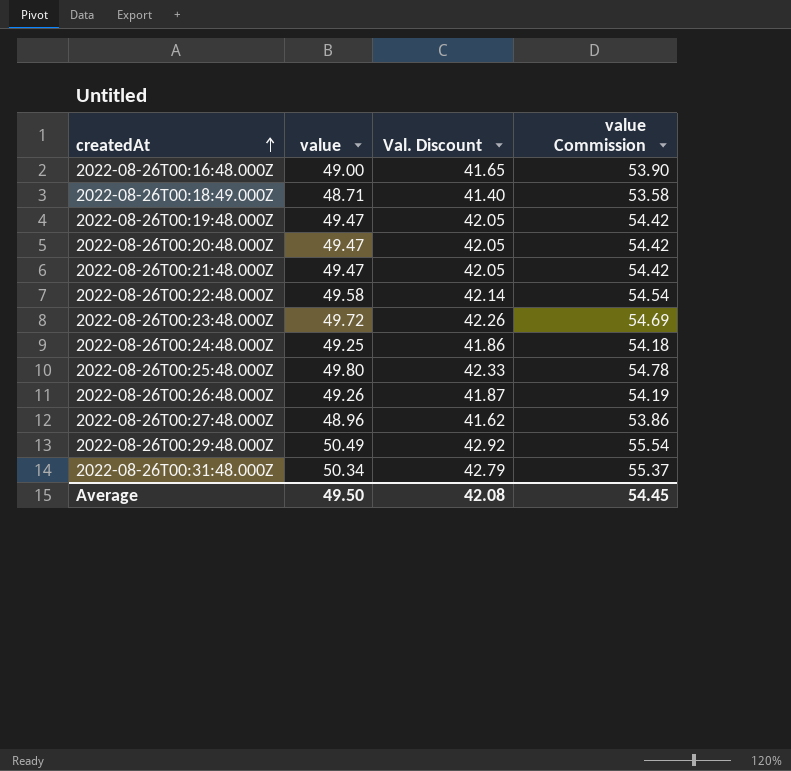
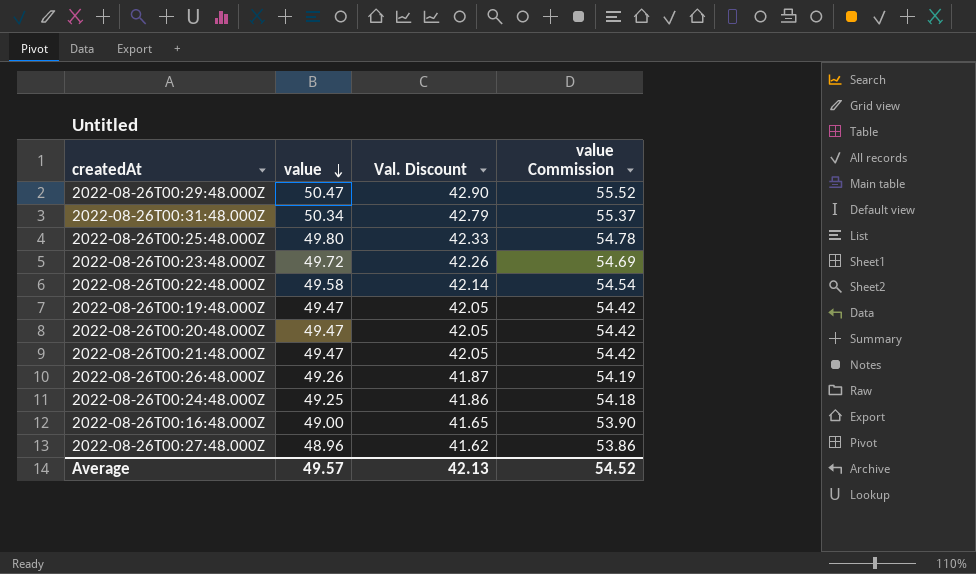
row order: createdAt ascending -> value descending
row 2022-08-26T00:18:49.000Z: 48.71 | 41.40 | 53.58 -> none
2022-08-26T00:29:48.000Z | value: 50.49 -> 50.47
2022-08-26T00:29:48.000Z | Val. Discount: 42.92 -> 42.90
2022-08-26T00:29:48.000Z | value Commission: 55.54 -> 55.52
Average | value: 49.50 -> 49.57
Average | Val. Discount: 42.08 -> 42.13
Average | value Commission: 54.45 -> 54.52

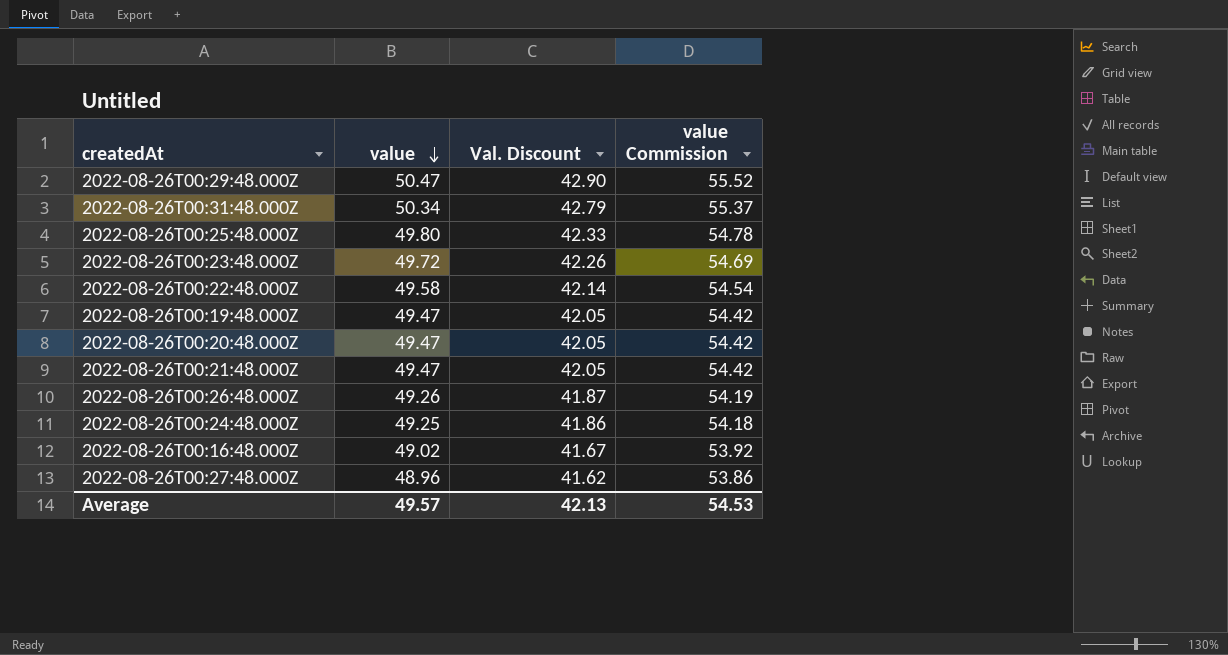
2022-08-26T00:16:48.000Z | value: 49.00 -> 49.02
2022-08-26T00:16:48.000Z | Val. Discount: 41.65 -> 41.67
2022-08-26T00:16:48.000Z | value Commission: 53.90 -> 53.92
Average | value Commission: 54.52 -> 54.53

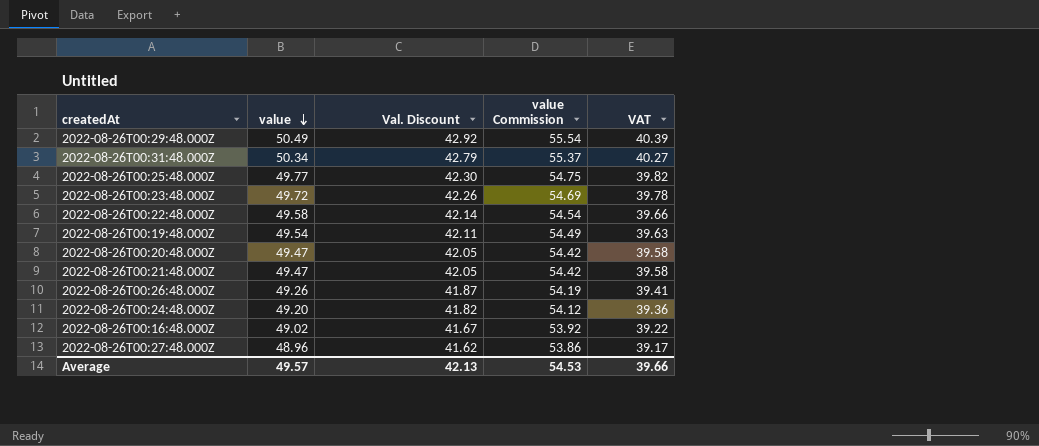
column VAT | formula: none -> [value] * 0.8
2022-08-26T00:29:48.000Z | value: 50.47 -> 50.49
2022-08-26T00:29:48.000Z | Val. Discount: 42.90 -> 42.92
2022-08-26T00:29:48.000Z | value Commission: 55.52 -> 55.54
2022-08-26T00:25:48.000Z | value: 49.80 -> 49.77
2022-08-26T00:25:48.000Z | Val. Discount: 42.33 -> 42.30
2022-08-26T00:25:48.000Z | value Commission: 54.78 -> 54.75
2022-08-26T00:19:48.000Z | value: 49.47 -> 49.54
2022-08-26T00:19:48.000Z | Val. Discount: 42.05 -> 42.11
2022-08-26T00:19:48.000Z | value Commission: 54.42 -> 54.49
2022-08-26T00:24:48.000Z | value: 49.25 -> 49.20
2022-08-26T00:24:48.000Z | Val. Discount: 41.86 -> 41.82
2022-08-26T00:24:48.000Z | value Commission: 54.18 -> 54.12

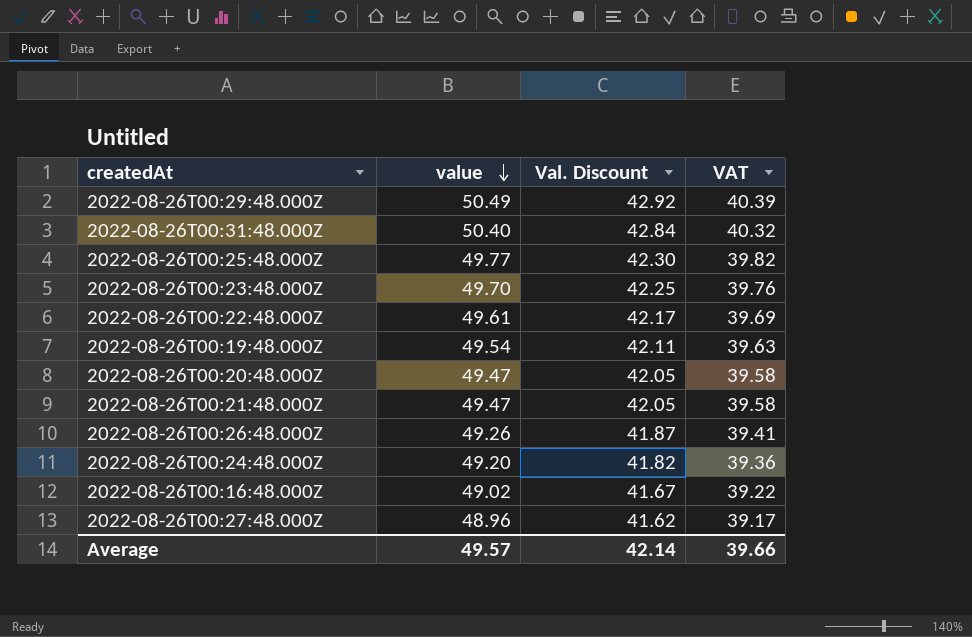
column value Commission | formula: [value] * 1.1 -> none
2022-08-26T00:31:48.000Z | value: 50.34 -> 50.40
2022-08-26T00:31:48.000Z | Val. Discount: 42.79 -> 42.84
2022-08-26T00:31:48.000Z | VAT: 40.27 -> 40.32
2022-08-26T00:23:48.000Z | value: 49.72 -> 49.70
2022-08-26T00:23:48.000Z | Val. Discount: 42.26 -> 42.25
2022-08-26T00:23:48.000Z | VAT: 39.78 -> 39.76
2022-08-26T00:22:48.000Z | value: 49.58 -> 49.61
2022-08-26T00:22:48.000Z | Val. Discount: 42.14 -> 42.17
2022-08-26T00:22:48.000Z | VAT: 39.66 -> 39.69
Average | Val. Discount: 42.13 -> 42.14

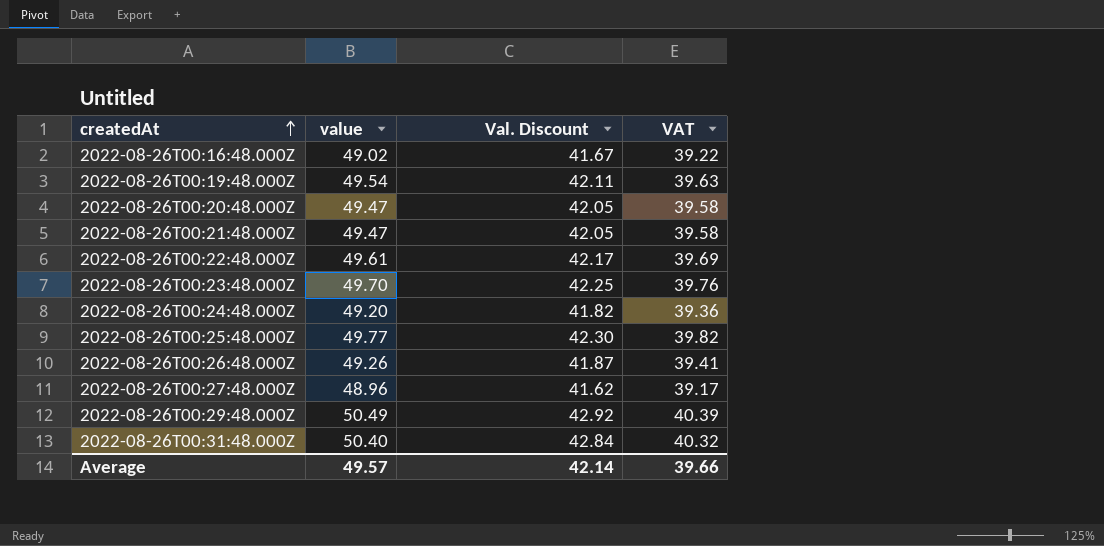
row order: value descending -> createdAt ascending

